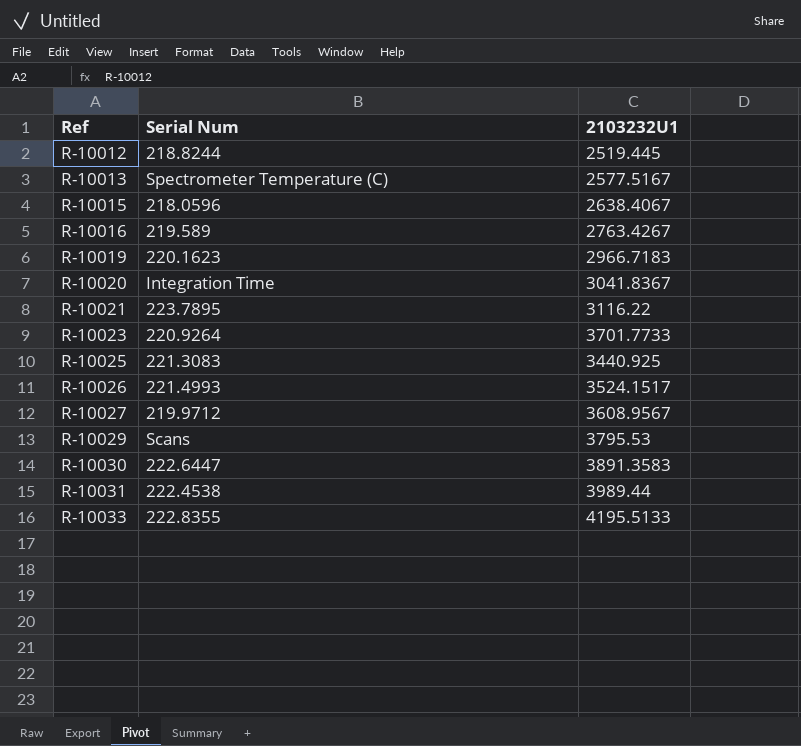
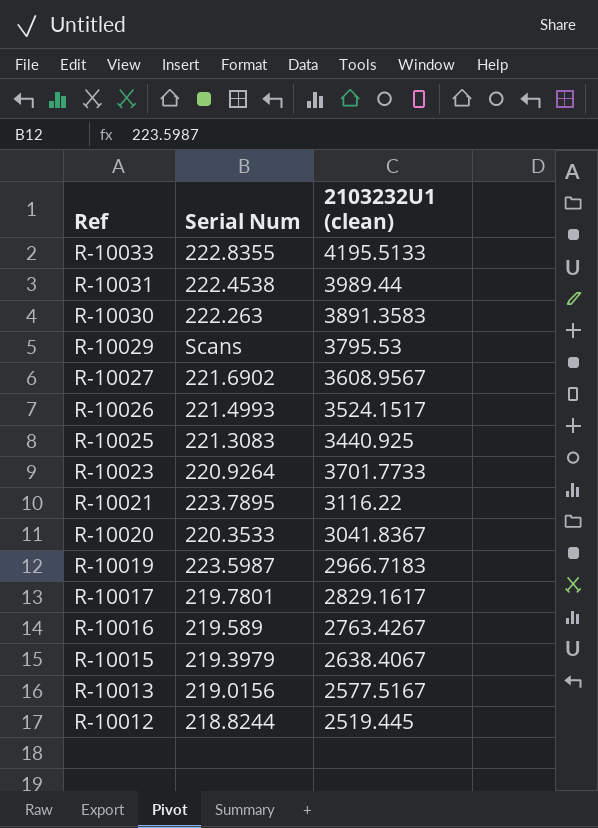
row order: Ref ascending -> Ref descending
column name: 2103232U1 -> 2103232U1 (clean)
R-10030 | Serial Num: 222.6447 -> 222.263
R-10027 | Serial Num: 219.9712 -> 221.6902
R-10020 | Serial Num: Integration Time -> 220.3533
R-10019 | Serial Num: 220.1623 -> 223.5987
row R-10017: none -> 219.7801 | 2829.1617
R-10015 | Serial Num: 218.0596 -> 219.3979
R-10013 | Serial Num: Spectrometer Temperature (C) -> 219.0156

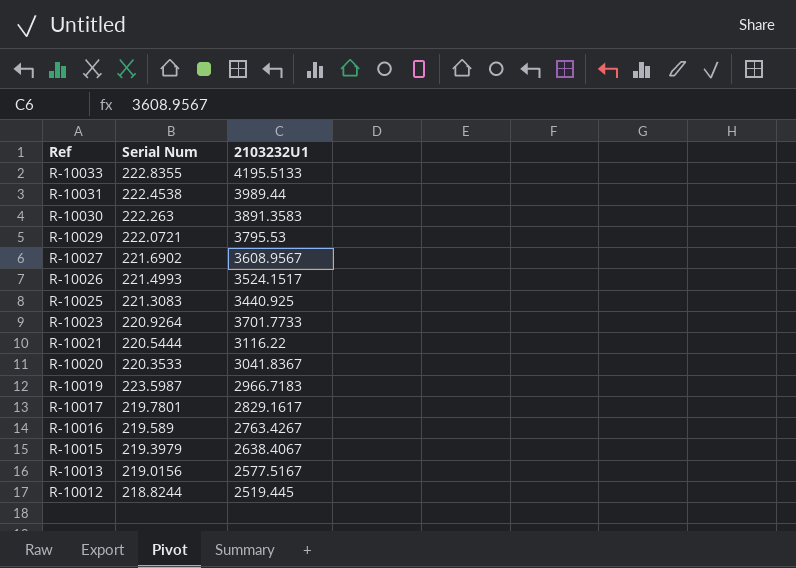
column name: 2103232U1 (clean) -> 2103232U1
R-10029 | Serial Num: Scans -> 222.0721
R-10021 | Serial Num: 223.7895 -> 220.5444

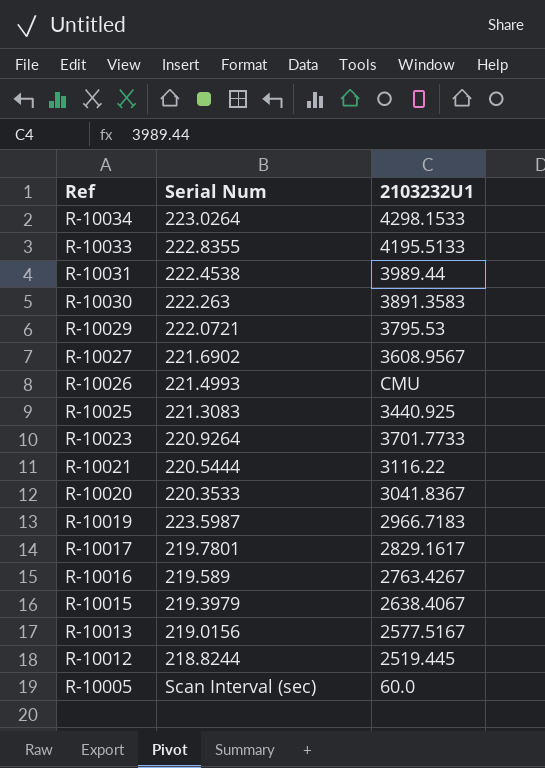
row R-10034: none -> 223.0264 | 4298.1533
R-10026 | 2103232U1: 3524.1517 -> CMU
row R-10005: none -> Scan Interval (sec) | 60.0

